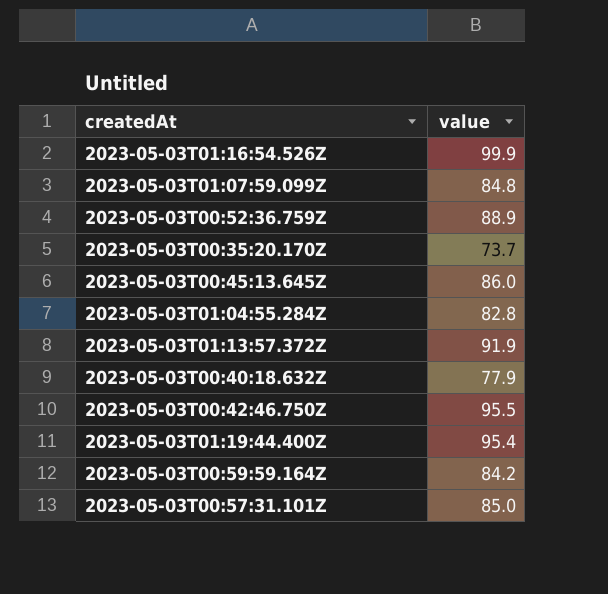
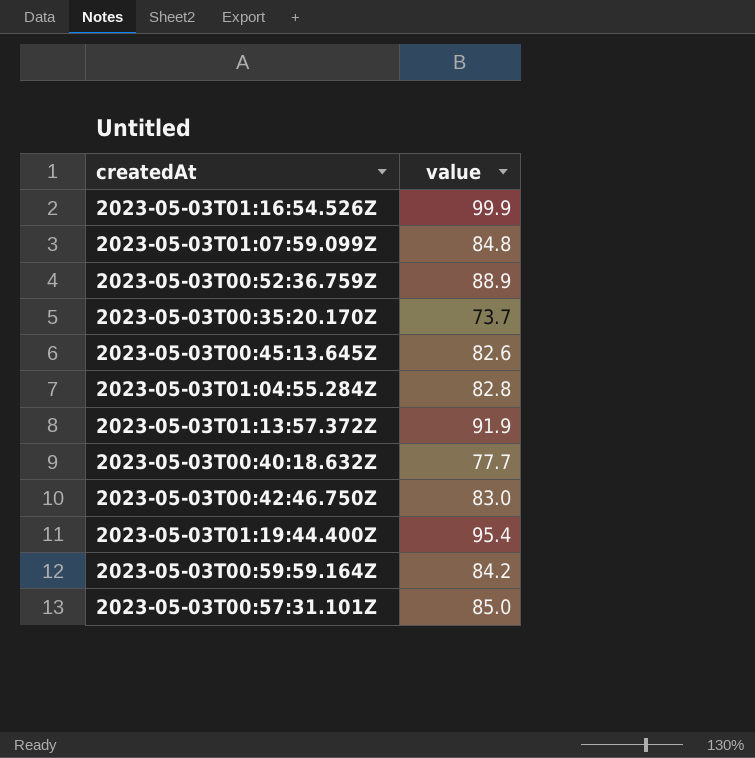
2023-05-03T00:45:13.645Z | value: 86.0 -> 82.6
2023-05-03T00:40:18.632Z | value: 77.9 -> 77.7
2023-05-03T00:42:46.750Z | value: 95.5 -> 83.0

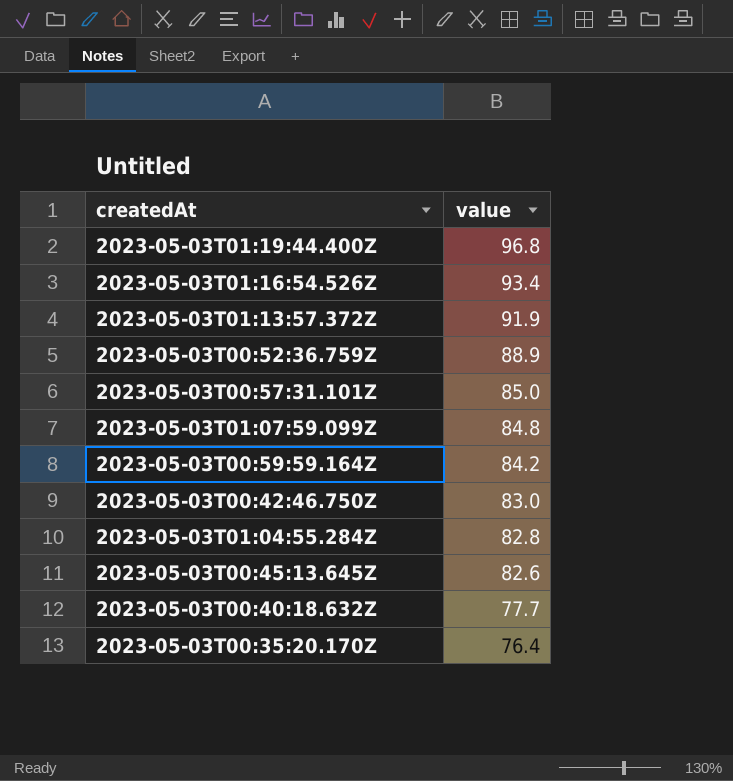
row order: none -> value descending
2023-05-03T01:19:44.400Z | value: 95.4 -> 96.8
2023-05-03T01:16:54.526Z | value: 99.9 -> 93.4
2023-05-03T00:35:20.170Z | value: 73.7 -> 76.4

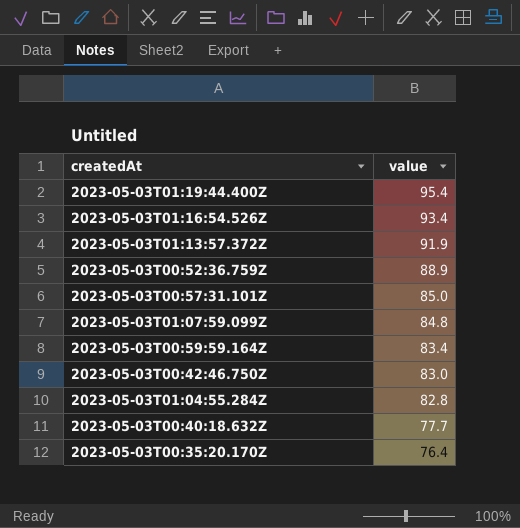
row 2023-05-03T00:45:13.645Z: 82.6 -> none
2023-05-03T01:19:44.400Z | value: 96.8 -> 95.4
2023-05-03T00:59:59.164Z | value: 84.2 -> 83.4

